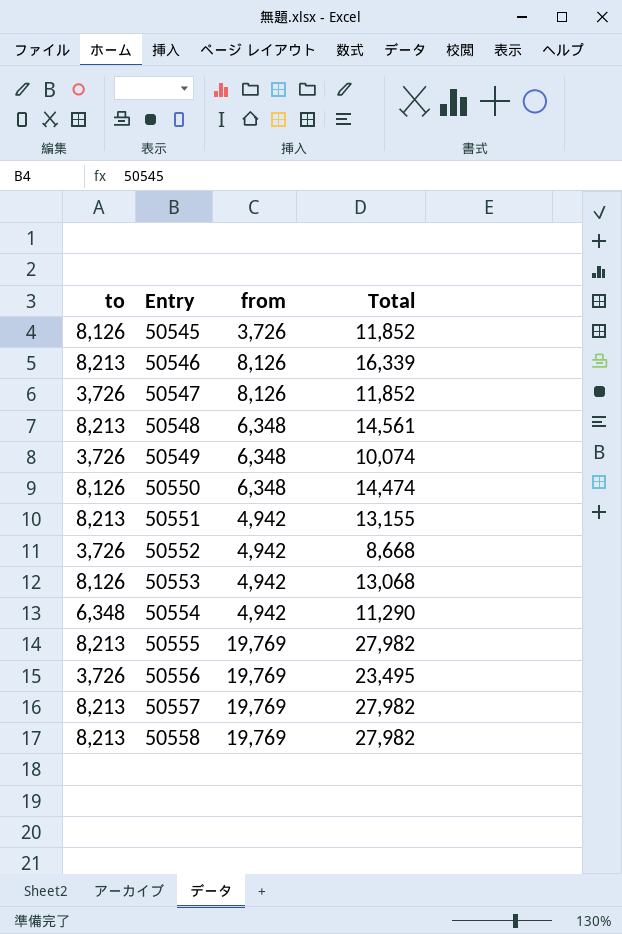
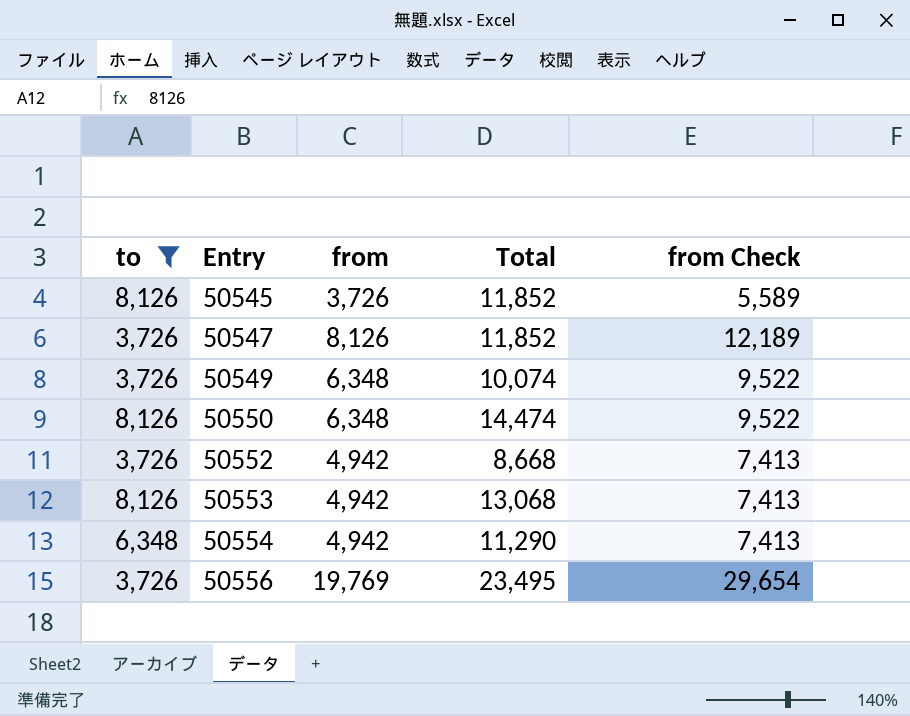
filter: none -> to != 8,213
column from Check | formula: none -> [from] * 1.5

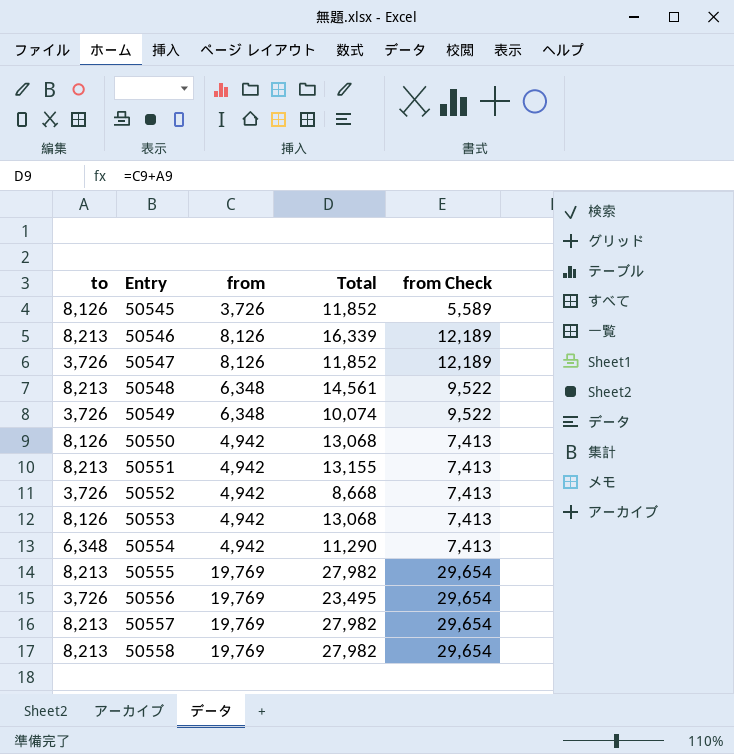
filter: to != 8,213 -> none
50550 | from: 6,348 -> 4,942
50550 | Total: 14,474 -> 13,068
50550 | from Check: 9,522 -> 7,413

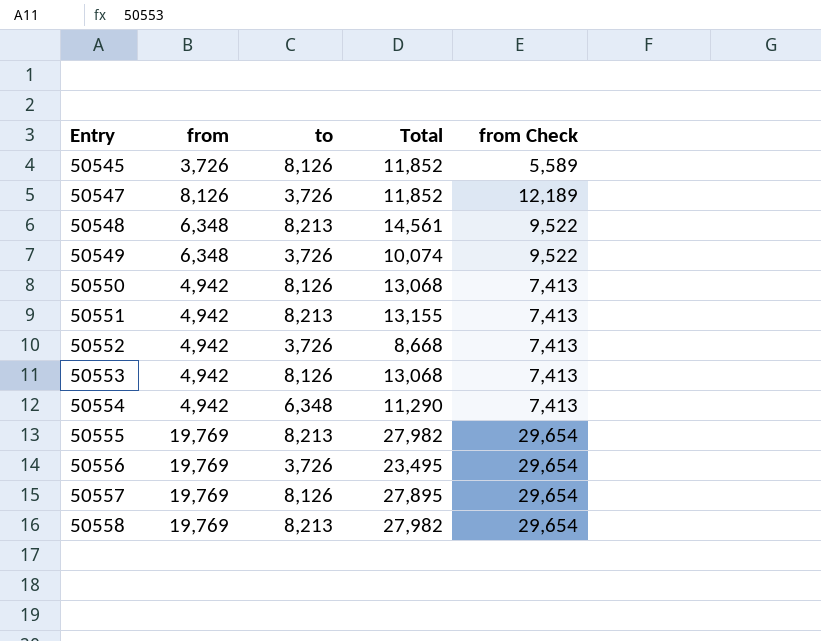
column to | position: 1 -> 3
row 50546: 8,213 | 8,126 | 16,339 | 12,189 -> none
50557 | to: 8,213 -> 8,126
50557 | Total: 27,982 -> 27,895

